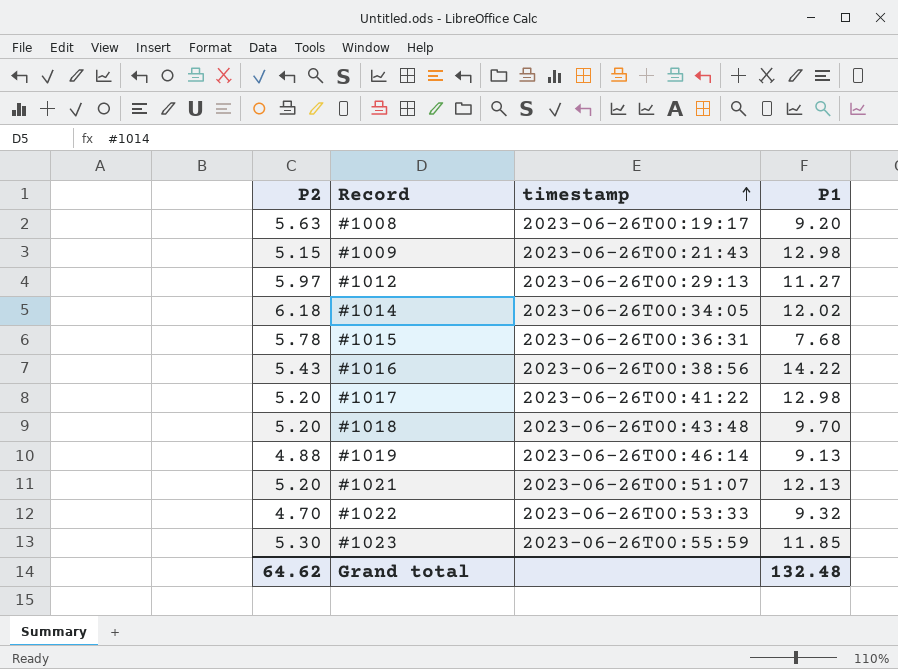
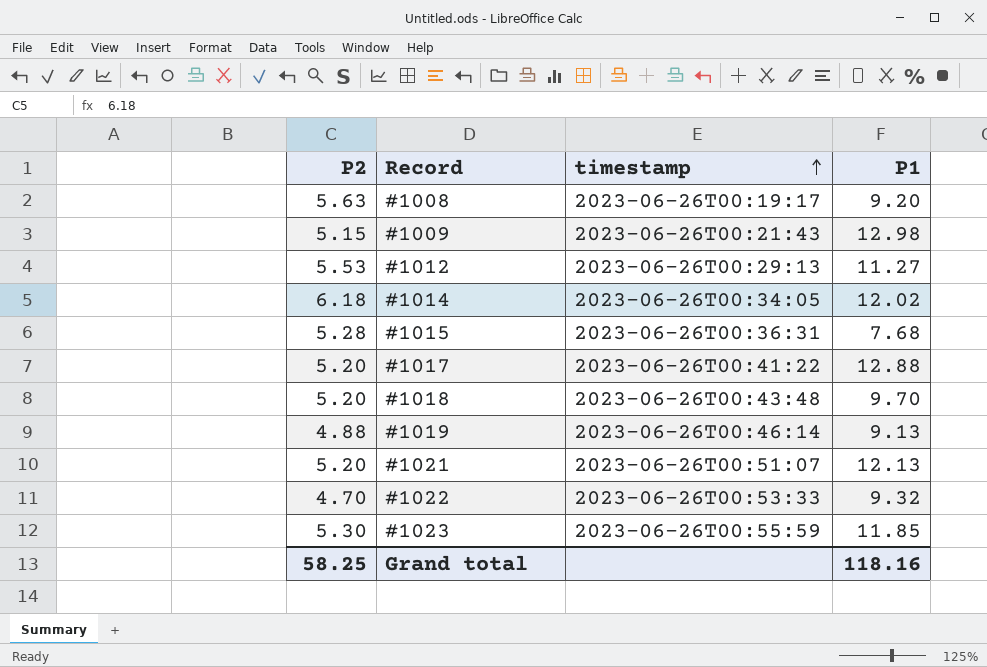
row #1016: 5.43 | 2023-06-26T00:38:56 | 14.22 -> none
#1012 | P2: 5.97 -> 5.53
#1015 | P2: 5.78 -> 5.28
#1017 | P1: 12.98 -> 12.88
Grand total | P2: 64.62 -> 58.25
Grand total | P1: 132.48 -> 118.16

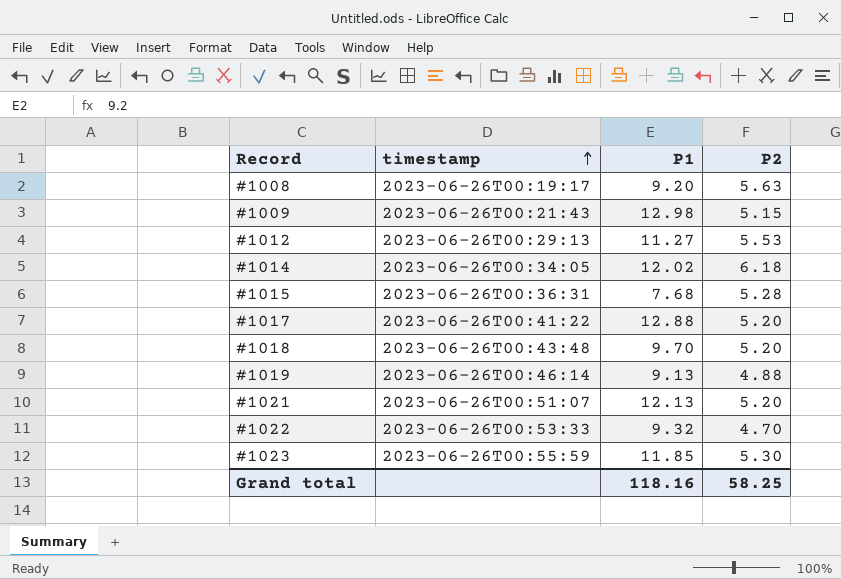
column P2 | position: 1 -> 4

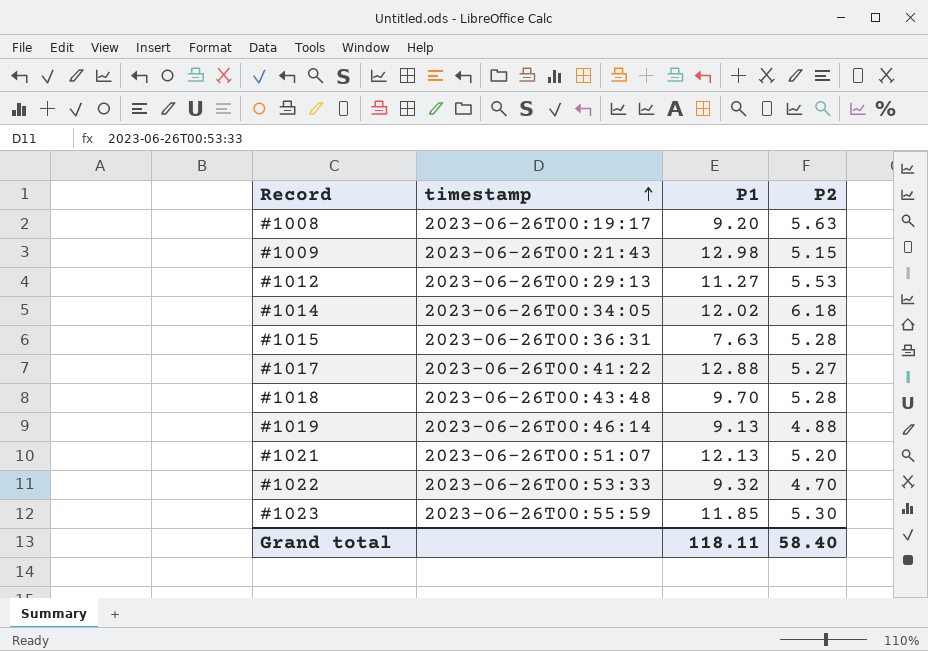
#1015 | P1: 7.68 -> 7.63
#1017 | P2: 5.20 -> 5.27
#1018 | P2: 5.20 -> 5.28
Grand total | P1: 118.16 -> 118.11
Grand total | P2: 58.25 -> 58.40

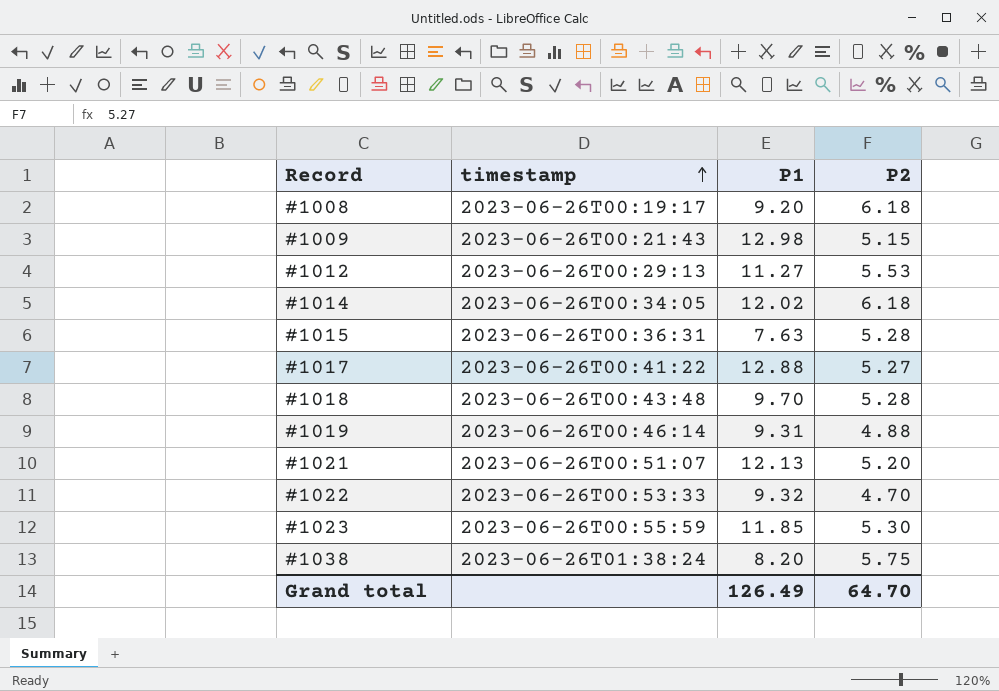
#1008 | P2: 5.63 -> 6.18
#1019 | P1: 9.13 -> 9.31
row #1038: none -> 2023-06-26T01:38:24 | 8.20 | 5.75
Grand total | P1: 118.11 -> 126.49
Grand total | P2: 58.40 -> 64.70

